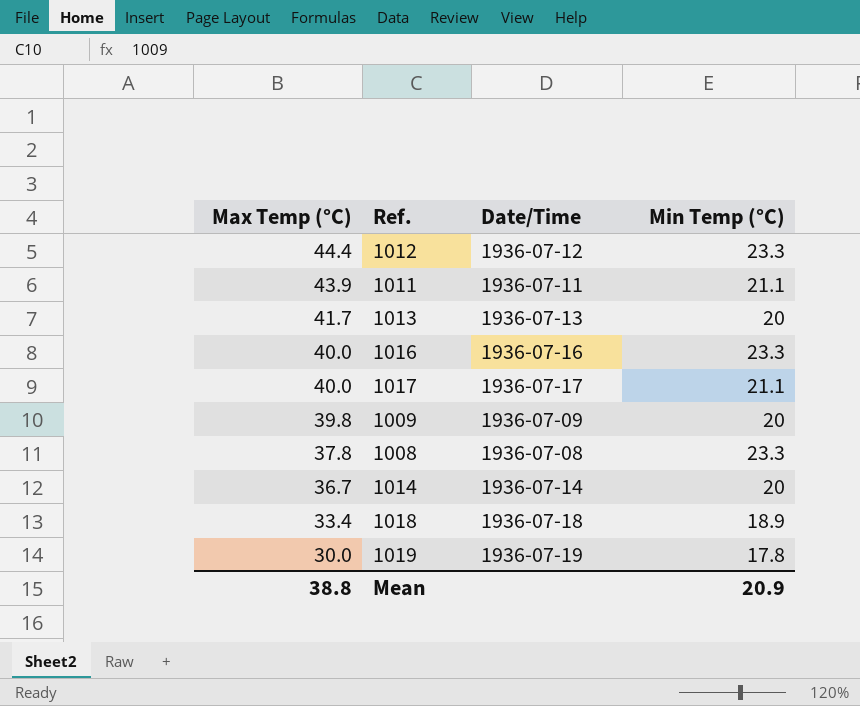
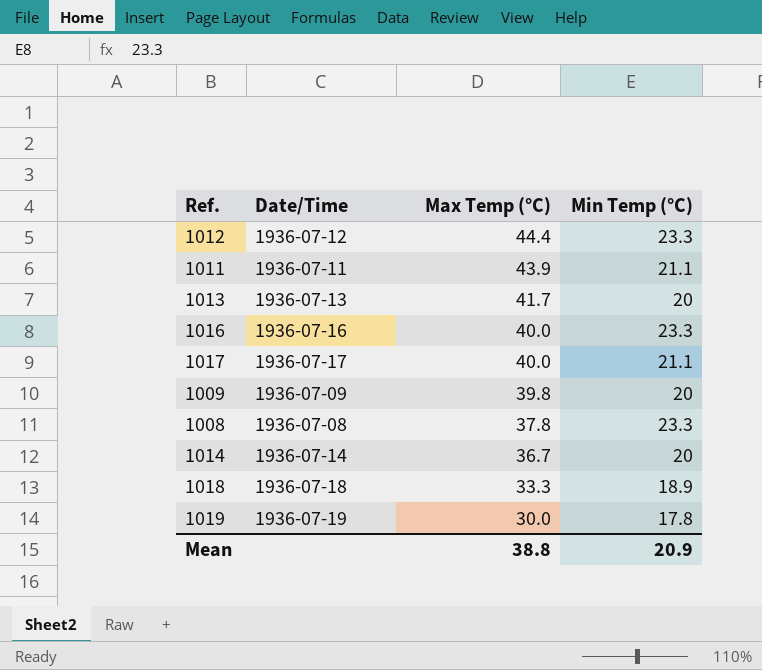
column Max Temp (°C) | position: 1 -> 3
1018 | Max Temp (°C): 33.4 -> 33.3

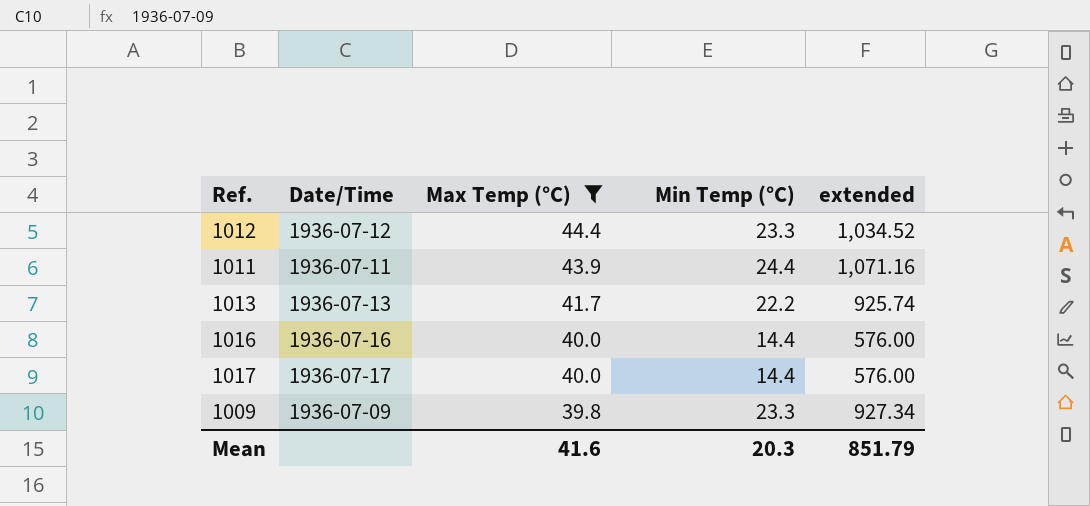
filter: none -> Max Temp (°C) >= 39.8
column extended | formula: none -> [Max Temp (°C)] * [Min Temp (°C)]
1011 | Min Temp (°C): 21.1 -> 24.4
1013 | Min Temp (°C): 20 -> 22.2
1016 | Min Temp (°C): 23.3 -> 14.4
1017 | Min Temp (°C): 21.1 -> 14.4
1009 | Min Temp (°C): 20 -> 23.3
Mean | Max Temp (°C): 38.8 -> 41.6
Mean | Min Temp (°C): 20.9 -> 20.3

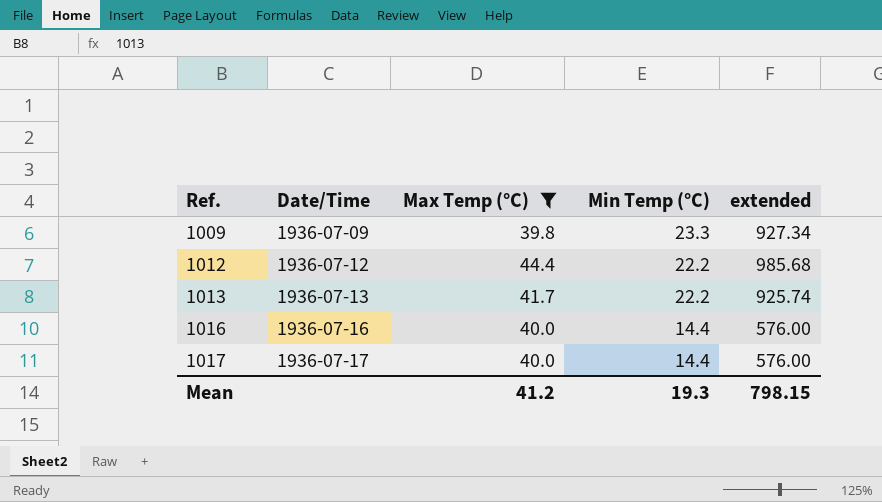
row order: Max Temp (°C) descending -> Ref. ascending
row 1011: 1936-07-11 | 43.9 | 24.4 | 1,071.16 -> none
1012 | Min Temp (°C): 23.3 -> 22.2
1012 | extended: 1,034.52 -> 985.68
Mean | Max Temp (°C): 41.6 -> 41.2
Mean | Min Temp (°C): 20.3 -> 19.3
Mean | extended: 851.79 -> 798.15

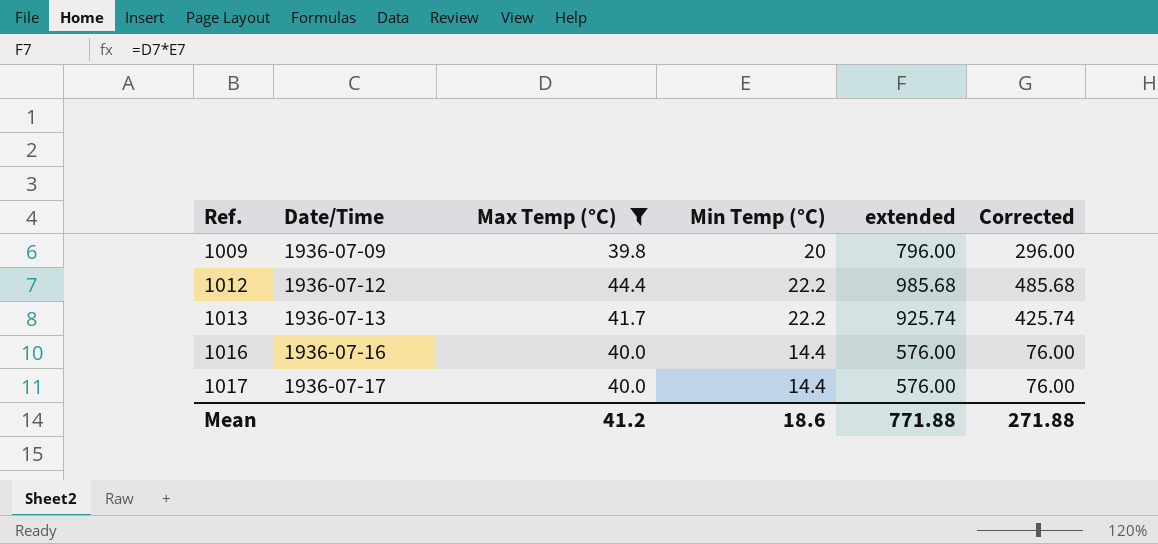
column Corrected | formula: none -> [extended] - 500
1009 | Min Temp (°C): 23.3 -> 20
1009 | extended: 927.34 -> 796.00
Mean | Min Temp (°C): 19.3 -> 18.6
Mean | extended: 798.15 -> 771.88

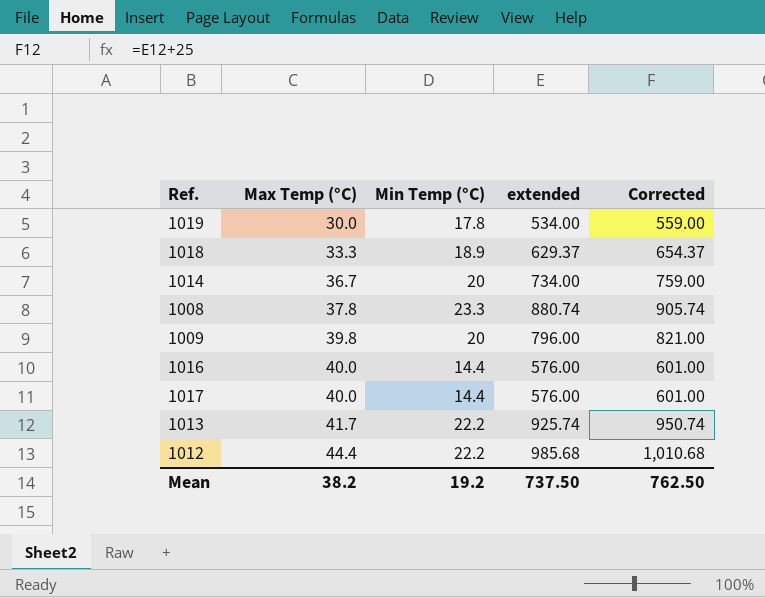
filter: Max Temp (°C) >= 39.8 -> none
row order: Ref. ascending -> Max Temp (°C) ascending
column Date/Time | position: 2 -> none
column Corrected | formula: [extended] - 500 -> [extended] + 25
Mean | Max Temp (°C): 41.2 -> 38.2
Mean | Min Temp (°C): 18.6 -> 19.2
Mean | extended: 771.88 -> 737.50
Mean | Corrected: 271.88 -> 762.50

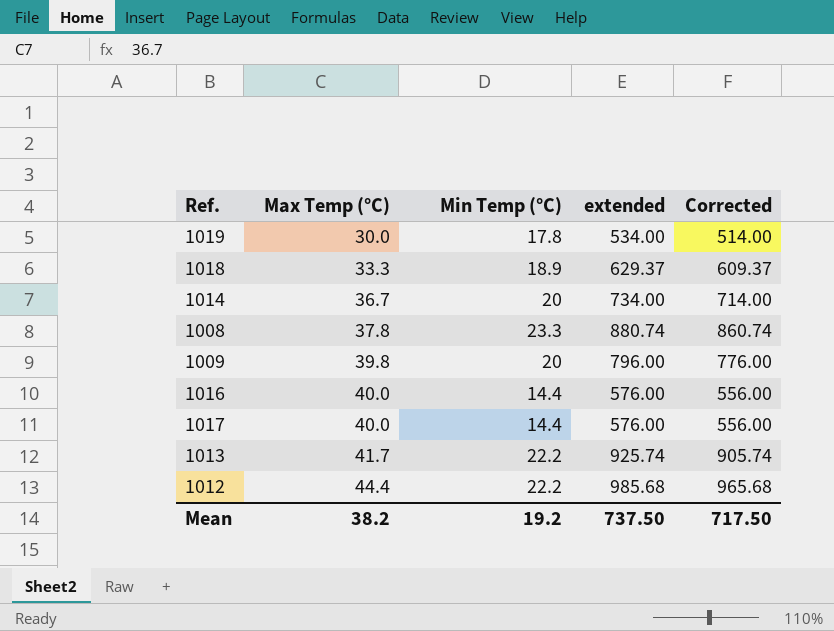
column Corrected | formula: [extended] + 25 -> [extended] - 20
Mean | Corrected: 762.50 -> 717.50

